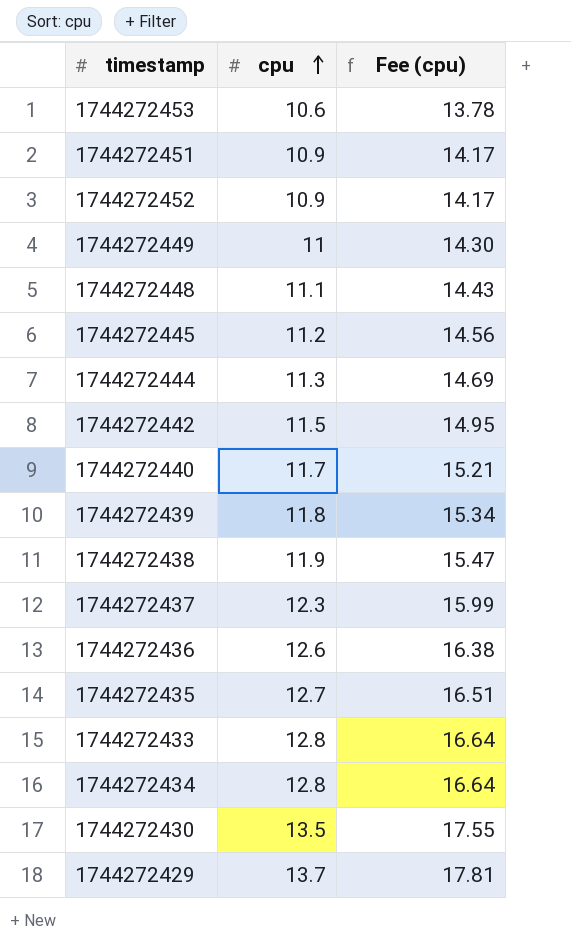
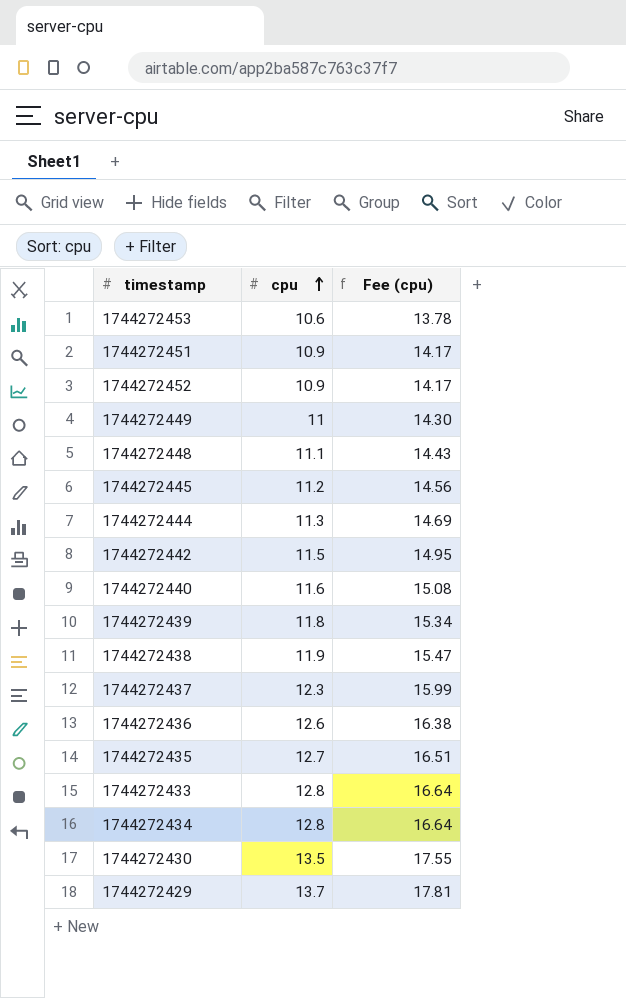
1744272440 | cpu: 11.7 -> 11.6
1744272440 | Fee (cpu): 15.21 -> 15.08

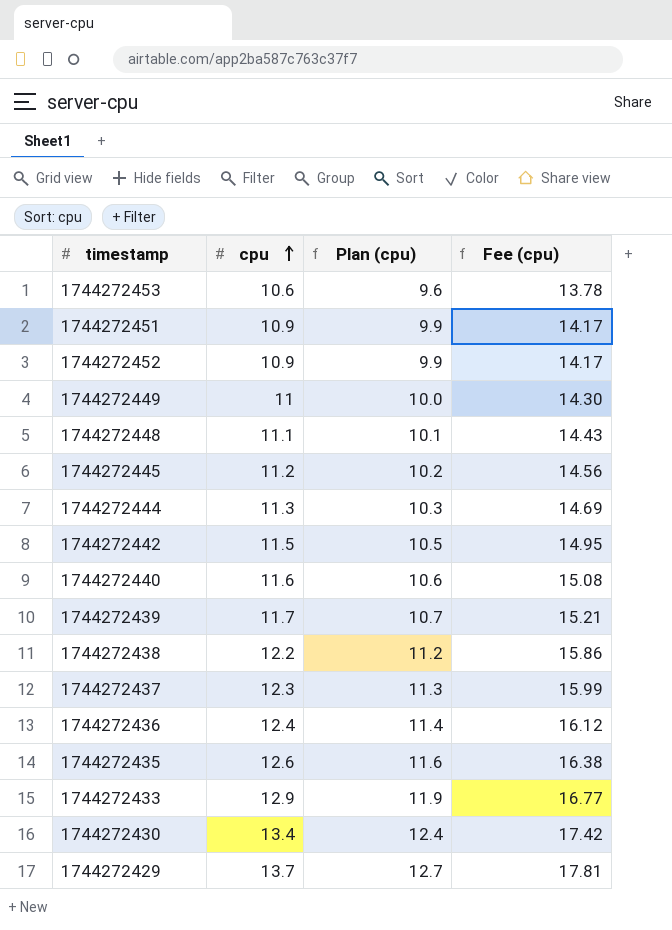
column Plan (cpu) | formula: none -> [cpu] - 1
row 1744272434: 12.8 | 16.64 -> none
1744272439 | cpu: 11.8 -> 11.7
1744272439 | Fee (cpu): 15.34 -> 15.21
1744272438 | cpu: 11.9 -> 12.2
1744272438 | Fee (cpu): 15.47 -> 15.86
1744272436 | cpu: 12.6 -> 12.4
1744272436 | Fee (cpu): 16.38 -> 16.12
1744272435 | cpu: 12.7 -> 12.6
1744272435 | Fee (cpu): 16.51 -> 16.38
1744272433 | cpu: 12.8 -> 12.9
1744272433 | Fee (cpu): 16.64 -> 16.77
1744272430 | cpu: 13.5 -> 13.4
1744272430 | Fee (cpu): 17.55 -> 17.42

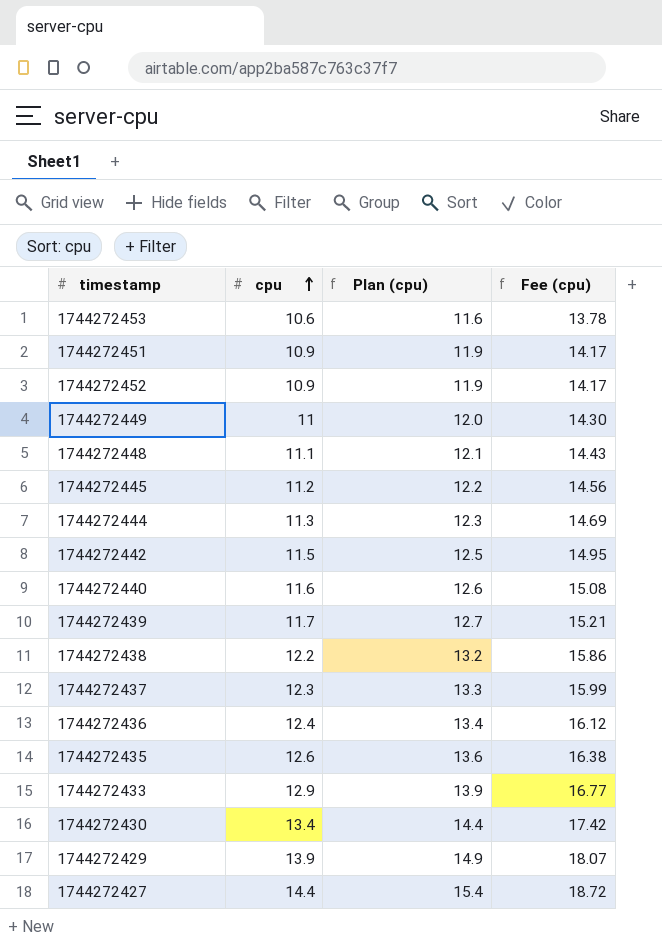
column Plan (cpu) | formula: [cpu] - 1 -> [cpu] + 1
1744272429 | cpu: 13.7 -> 13.9
1744272429 | Fee (cpu): 17.81 -> 18.07
row 1744272427: none -> 14.4 | 15.4 | 18.72

